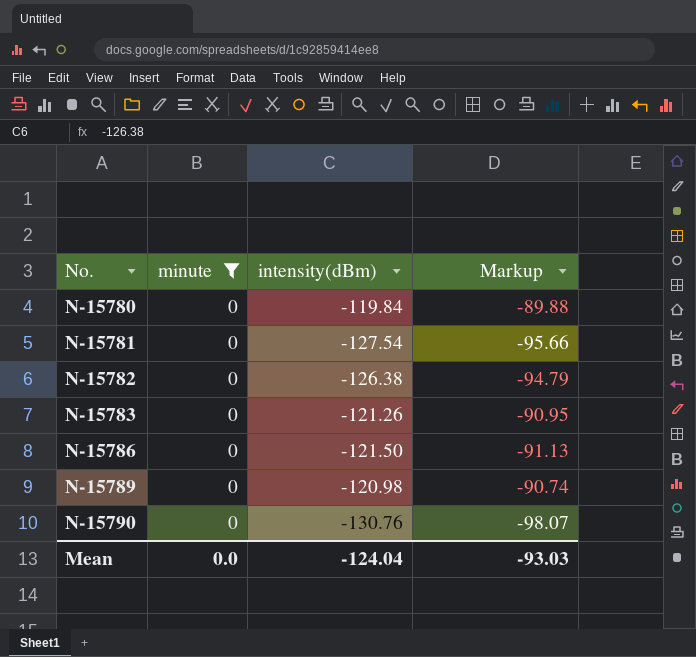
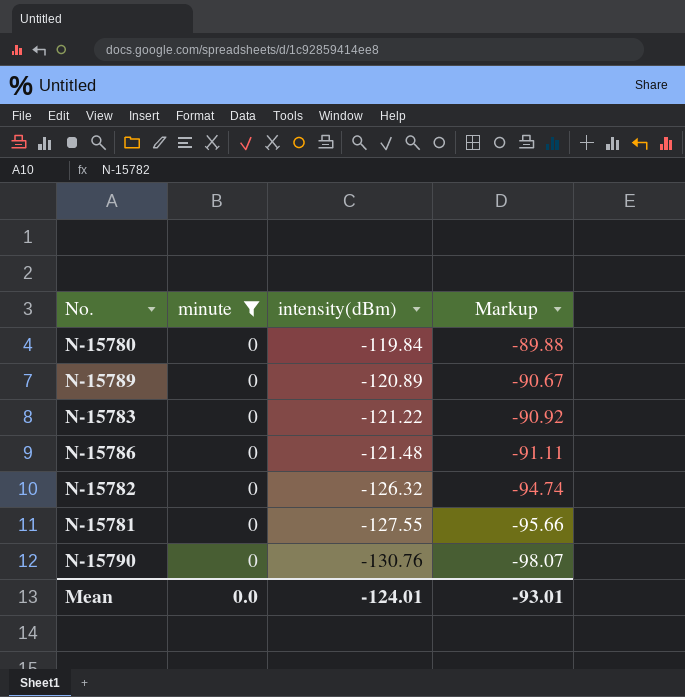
row order: No. ascending -> intensity(dBm) descending
N-15789 | intensity(dBm): -120.98 -> -120.89
N-15789 | Markup: -90.74 -> -90.67
N-15783 | intensity(dBm): -121.26 -> -121.22
N-15783 | Markup: -90.95 -> -90.92
N-15786 | intensity(dBm): -121.50 -> -121.48
N-15786 | Markup: -91.13 -> -91.11
N-15782 | intensity(dBm): -126.38 -> -126.32
N-15782 | Markup: -94.79 -> -94.74
N-15781 | intensity(dBm): -127.54 -> -127.55
Mean | intensity(dBm): -124.04 -> -124.01
Mean | Markup: -93.03 -> -93.01

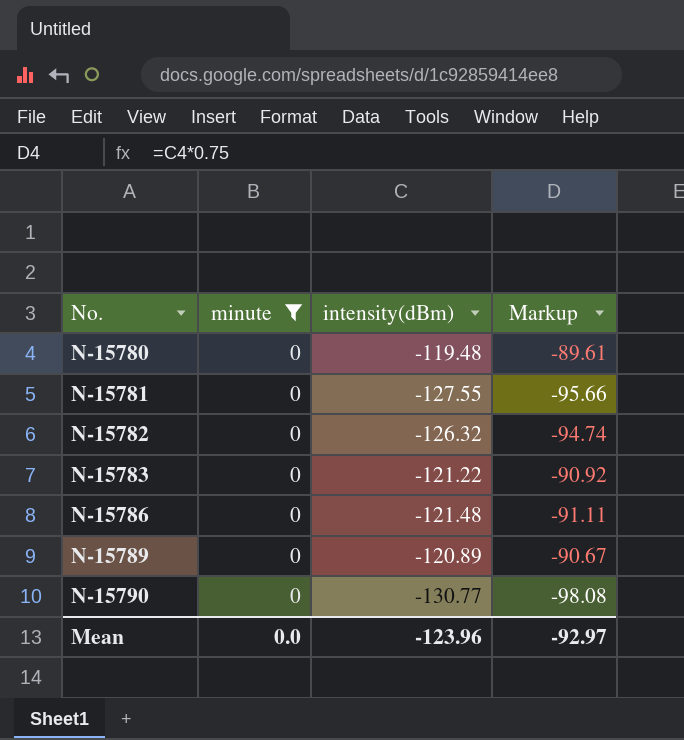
row order: intensity(dBm) descending -> No. ascending
N-15780 | intensity(dBm): -119.84 -> -119.48
N-15780 | Markup: -89.88 -> -89.61
N-15790 | intensity(dBm): -130.76 -> -130.77
N-15790 | Markup: -98.07 -> -98.08
Mean | intensity(dBm): -124.01 -> -123.96
Mean | Markup: -93.01 -> -92.97

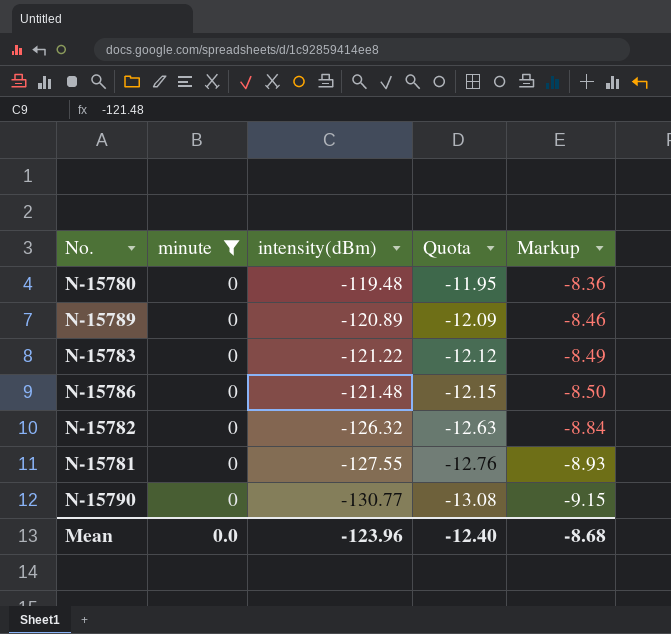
row order: No. ascending -> intensity(dBm) descending
column Quota | formula: none -> [intensity(dBm)] * 0.1
column Markup | formula: [intensity(dBm)] * 0.75 -> [intensity(dBm)] * 0.07
Mean | Markup: -92.97 -> -8.68

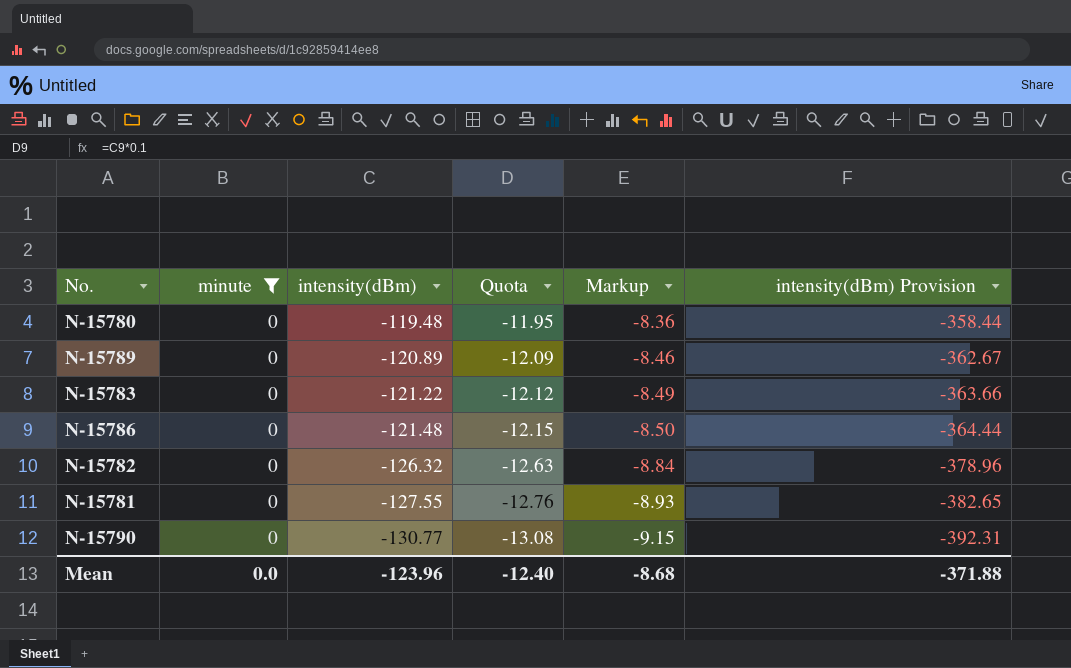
column intensity(dBm) Provision | formula: none -> [intensity(dBm)] * 3

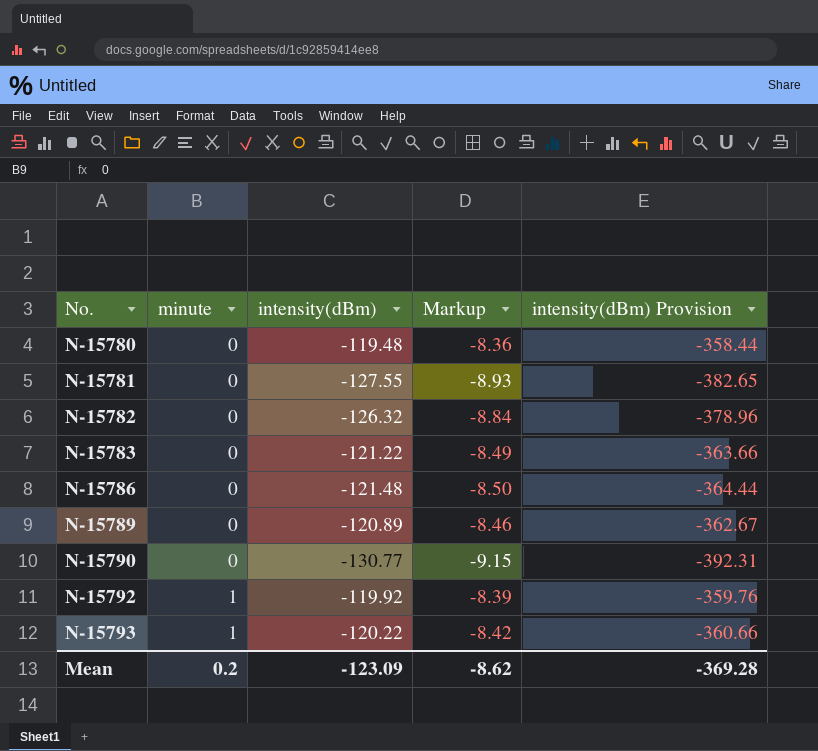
filter: minute = 0 -> none
row order: intensity(dBm) descending -> No. ascending
column Quota | formula: [intensity(dBm)] * 0.1 -> none
Mean | minute: 0.0 -> 0.2
Mean | intensity(dBm): -123.96 -> -123.09
Mean | Markup: -8.68 -> -8.62
Mean | intensity(dBm) Provision: -371.88 -> -369.28

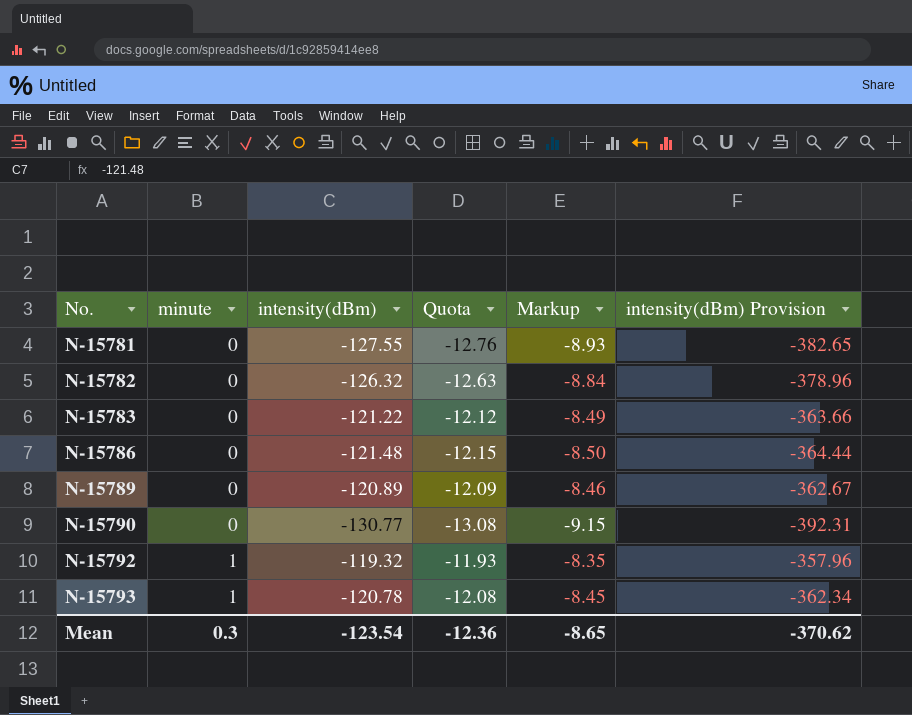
column Quota | formula: none -> [intensity(dBm)] * 0.1
row N-15780: 0 | -119.48 | -8.36 | -358.44 -> none
N-15792 | intensity(dBm): -119.92 -> -119.32
N-15792 | Markup: -8.39 -> -8.35
N-15792 | intensity(dBm) Provision: -359.76 -> -357.96
N-15793 | intensity(dBm): -120.22 -> -120.78
N-15793 | Markup: -8.42 -> -8.45
N-15793 | intensity(dBm) Provision: -360.66 -> -362.34
Mean | minute: 0.2 -> 0.3
Mean | intensity(dBm): -123.09 -> -123.54
Mean | Markup: -8.62 -> -8.65
Mean | intensity(dBm) Provision: -369.28 -> -370.62

